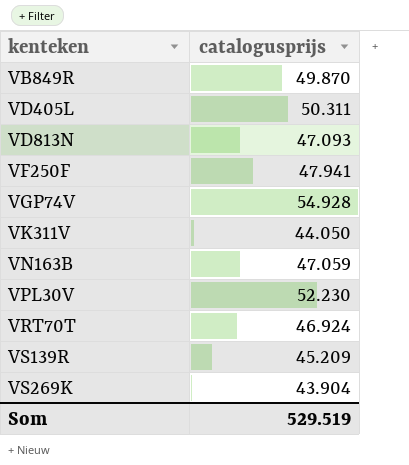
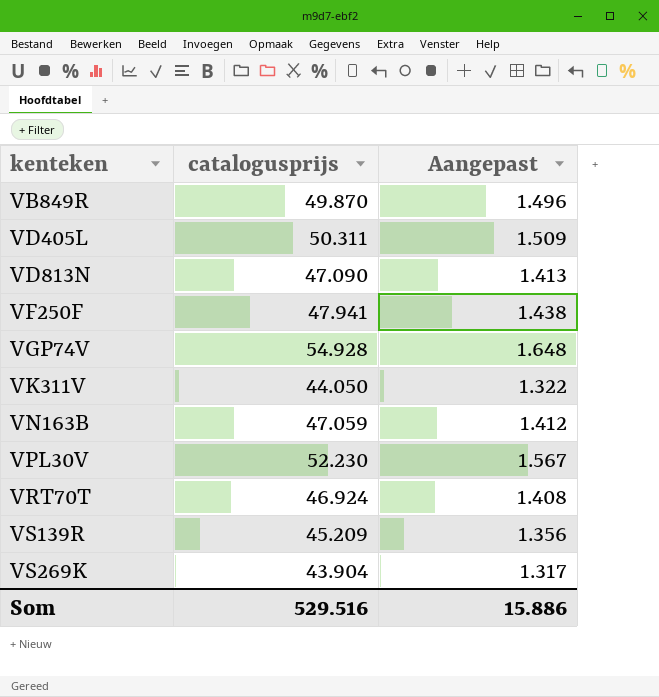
column Aangepast | formula: none -> [catalogusprijs] * 0,03
VD813N | catalogusprijs: 47.093 -> 47.090
Som | catalogusprijs: 529.519 -> 529.516

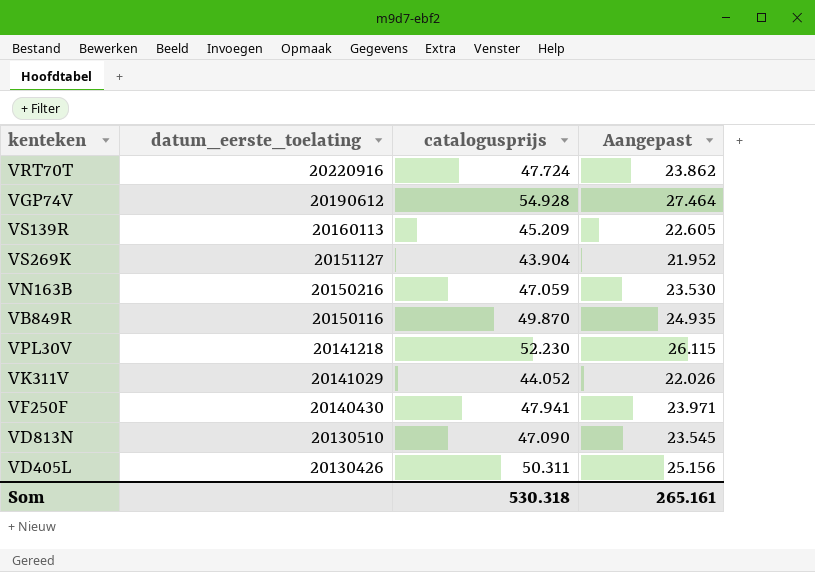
row order: kenteken ascending -> datum_eerste_toelating descending
column datum_eerste_toelating | position: none -> 2
column Aangepast | formula: [catalogusprijs] * 0,03 -> [catalogusprijs] * 0,5
VRT70T | catalogusprijs: 46.924 -> 47.724
VK311V | catalogusprijs: 44.050 -> 44.052
Som | catalogusprijs: 529.516 -> 530.318
Som | Aangepast: 15.886 -> 265.161

